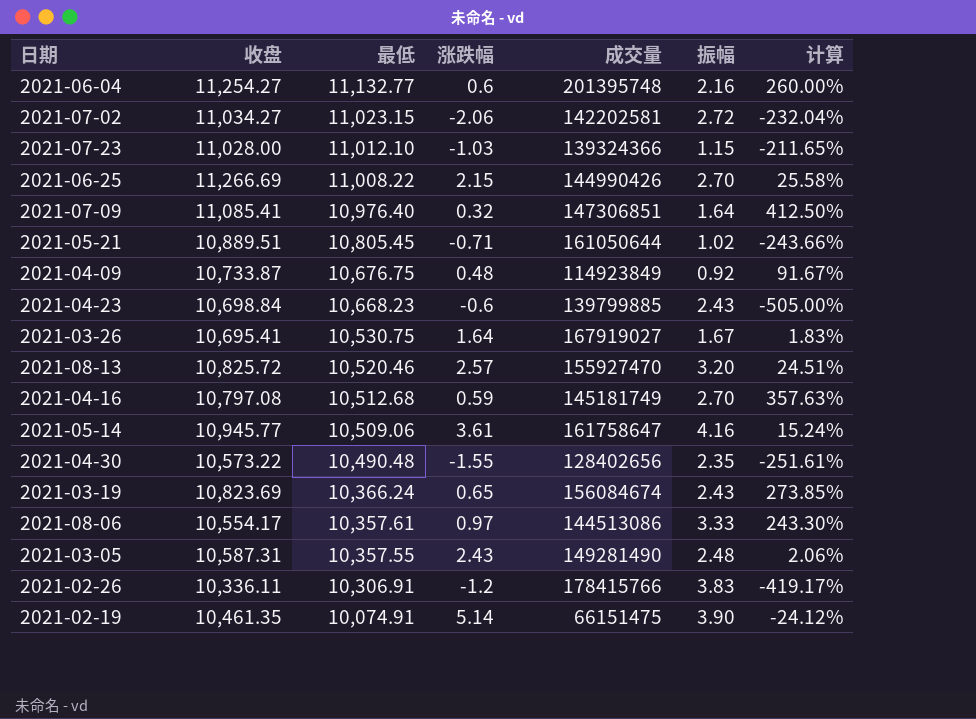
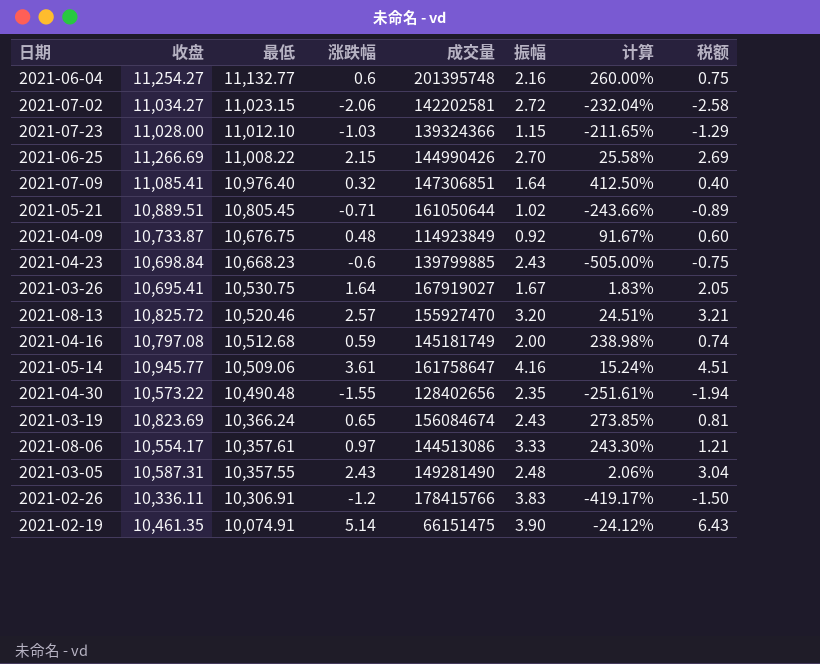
column 税额 | formula: none -> [涨跌幅] * 1.25
2021-04-16 | 振幅: 2.70 -> 2.00
2021-04-16 | 计算: 357.63% -> 238.98%

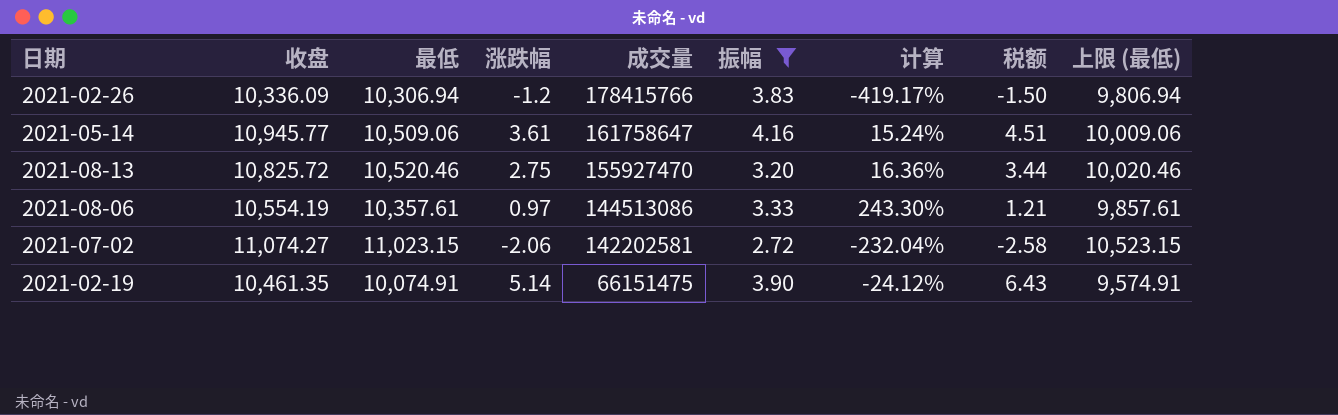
filter: none -> 振幅 >= 2.72
row order: 最低 descending -> 成交量 descending
column 上限 (最低) | formula: none -> [最低] - 500
2021-02-26 | 收盘: 10,336.11 -> 10,336.09
2021-02-26 | 最低: 10,306.91 -> 10,306.94
2021-08-13 | 涨跌幅: 2.57 -> 2.75
2021-08-13 | 计算: 24.51% -> 16.36%
2021-08-13 | 税额: 3.21 -> 3.44
2021-08-06 | 收盘: 10,554.17 -> 10,554.19
2021-07-02 | 收盘: 11,034.27 -> 11,074.27

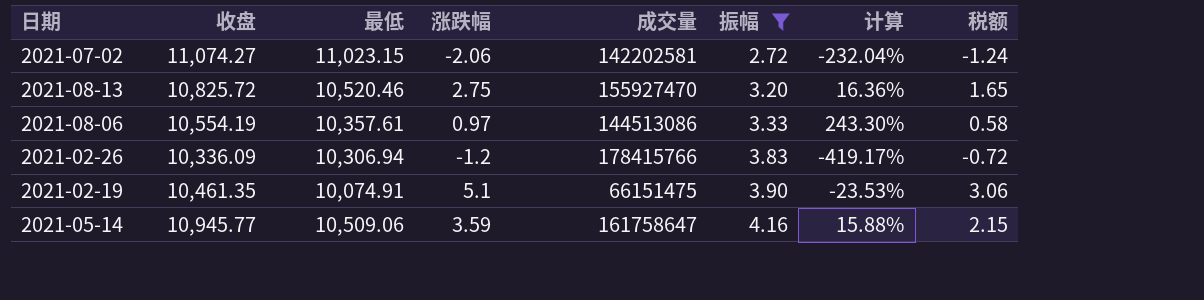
row order: 成交量 descending -> 振幅 ascending
column 上限 (最低) | formula: [最低] - 500 -> none
column 税额 | formula: [涨跌幅] * 1.25 -> [涨跌幅] * 0.6
2021-02-19 | 涨跌幅: 5.14 -> 5.1
2021-02-19 | 计算: -24.12% -> -23.53%
2021-05-14 | 涨跌幅: 3.61 -> 3.59
2021-05-14 | 计算: 15.24% -> 15.88%

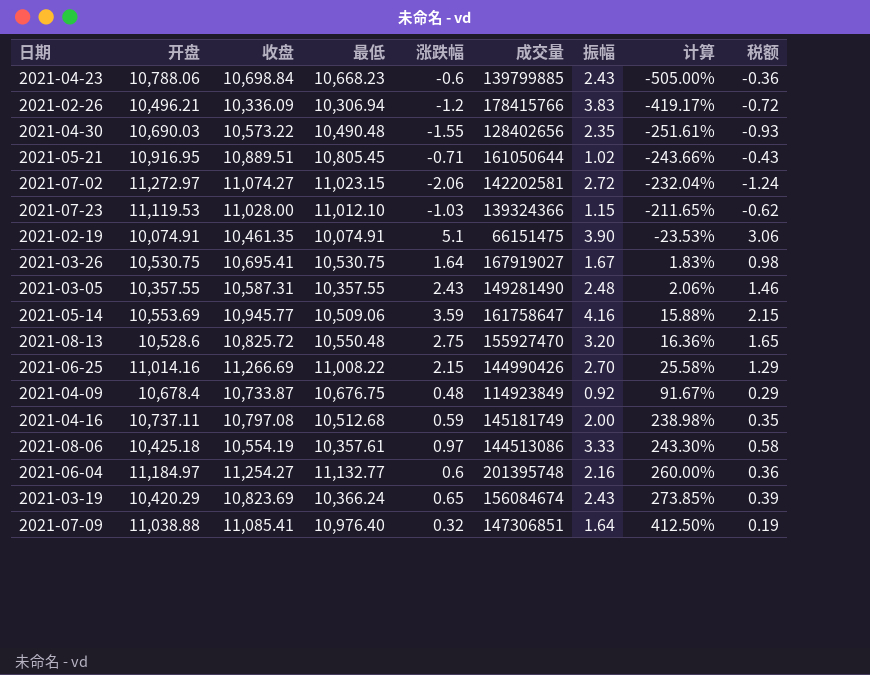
filter: 振幅 >= 2.72 -> none
row order: 振幅 ascending -> 计算 ascending
column 开盘 | position: none -> 2
2021-08-13 | 最低: 10,520.46 -> 10,550.48

